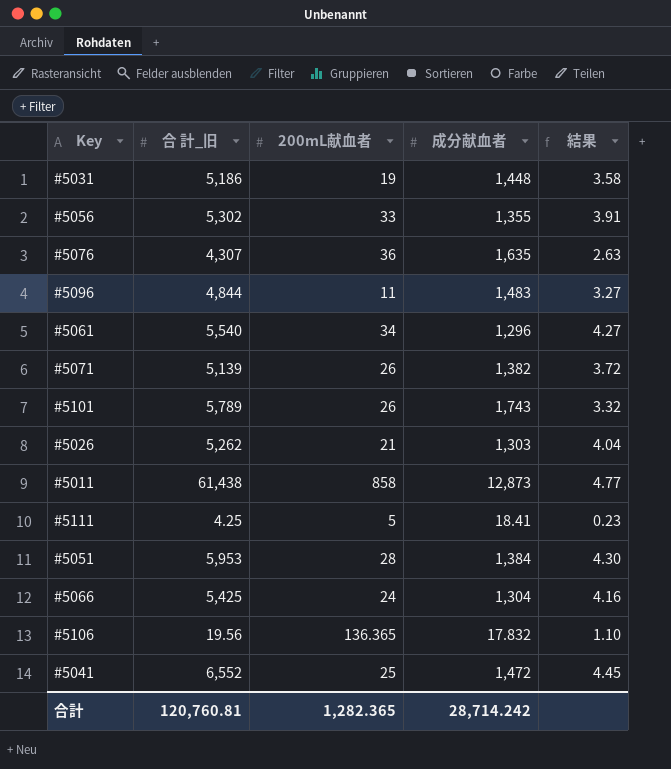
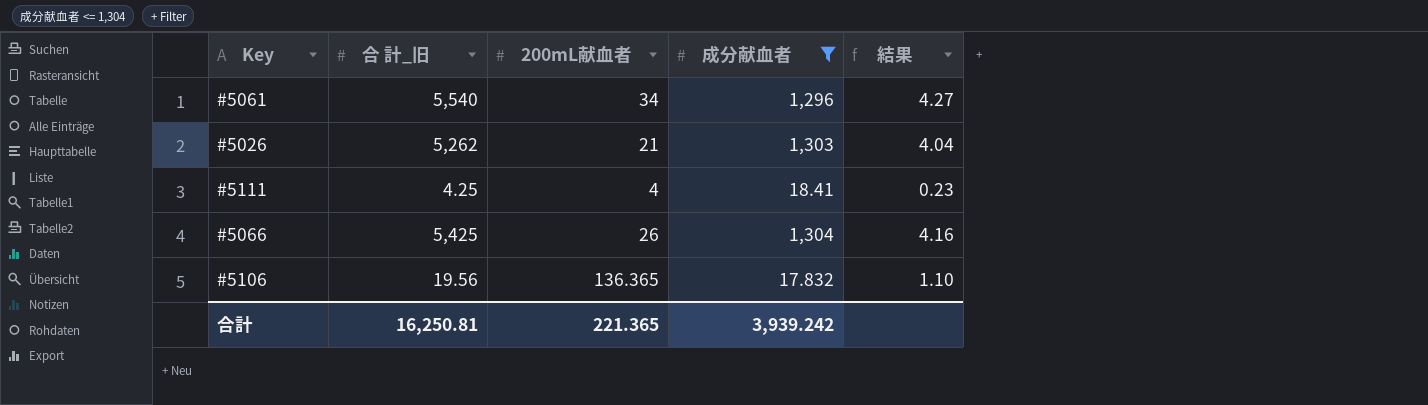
filter: none -> 成分献血者 <= 1,304
#5111 | 200mL献血者: 5 -> 4
#5066 | 200mL献血者: 24 -> 26
合計 | 合 計_旧: 120,760.81 -> 16,250.81
合計 | 200mL献血者: 1,282.365 -> 221.365
合計 | 成分献血者: 28,714.242 -> 3,939.242

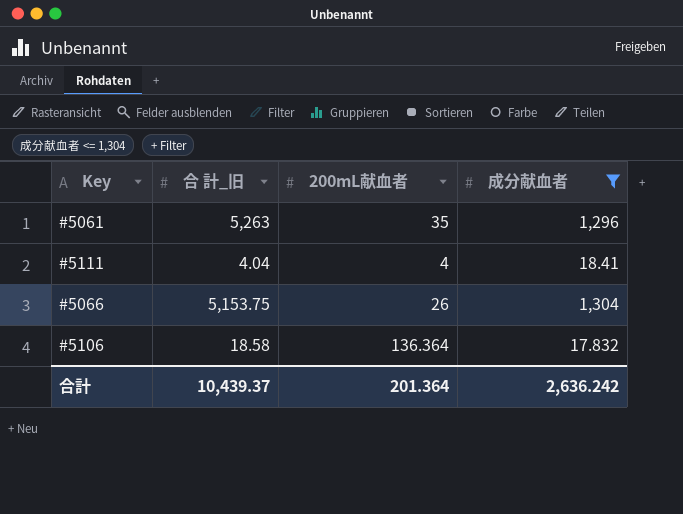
column 結果 | formula: [合 計_旧] / [成分献血者] -> none
row #5026: 5,262 | 21 | 1,303 | 4.04 -> none
#5061 | 合 計_旧: 5,540 -> 5,263
#5061 | 200mL献血者: 34 -> 35
#5111 | 合 計_旧: 4.25 -> 4.04
#5066 | 合 計_旧: 5,425 -> 5,153.75
#5106 | 合 計_旧: 19.56 -> 18.58
#5106 | 200mL献血者: 136.365 -> 136.364
合計 | 合 計_旧: 16,250.81 -> 10,439.37
合計 | 200mL献血者: 221.365 -> 201.364
合計 | 成分献血者: 3,939.242 -> 2,636.242

